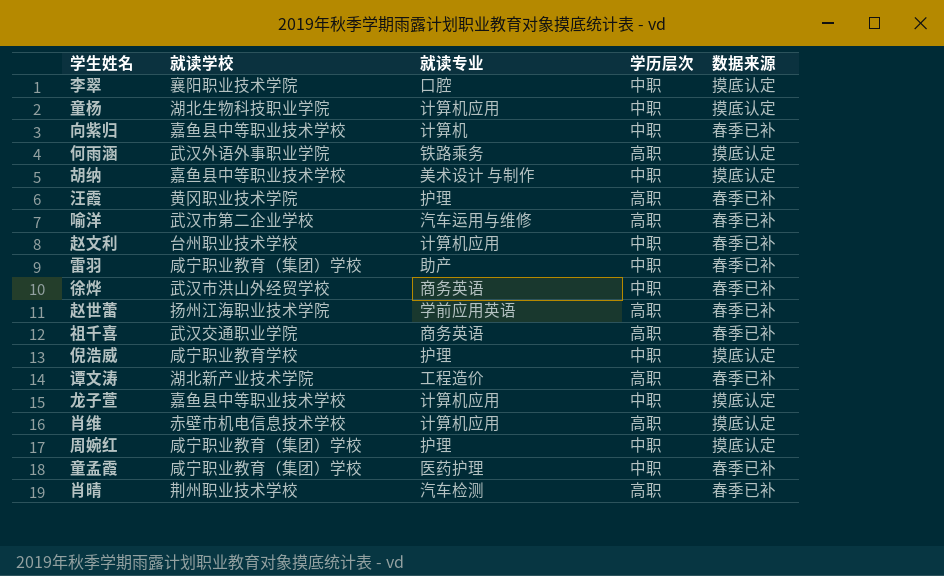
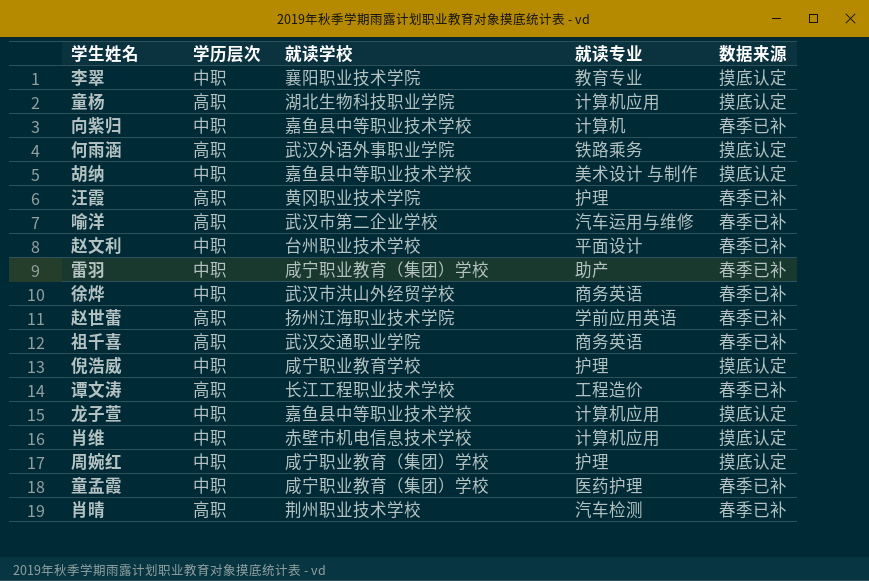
column 学历层次 | position: 4 -> 2
李翠 | 就读专业: 口腔 -> 教育专业
童杨 | 学历层次: 中职 -> 高职
赵文利 | 就读专业: 计算机应用 -> 平面设计
谭文涛 | 就读学校: 湖北新产业技术学院 -> 长江工程职业技术学校
肖维 | 学历层次: 高职 -> 中职

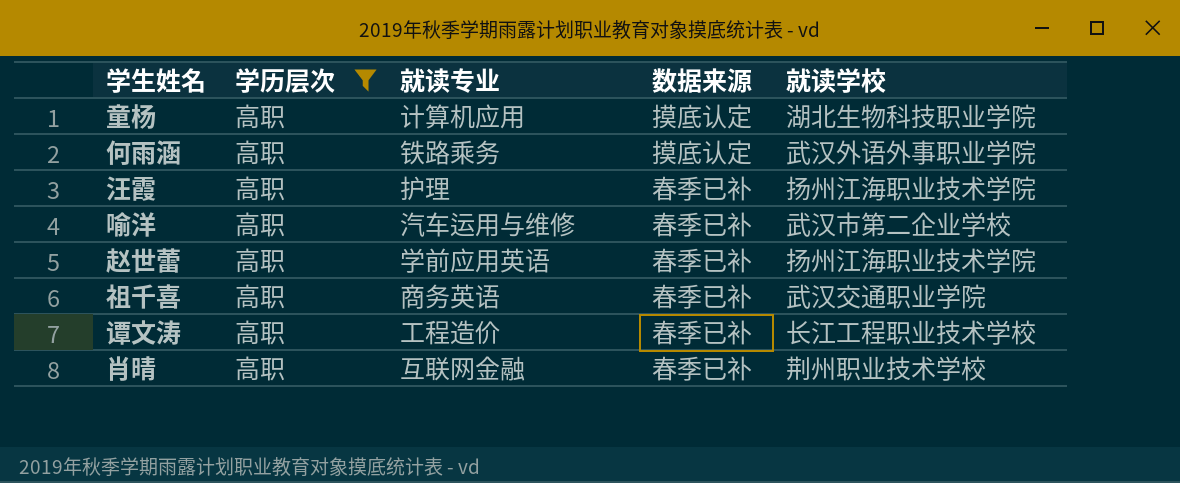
filter: none -> 学历层次 = 高职
column 就读学校 | position: 3 -> 5
汪霞 | 就读学校: 黄冈职业技术学院 -> 扬州江海职业技术学院
肖晴 | 就读专业: 汽车检测 -> 互联网金融

